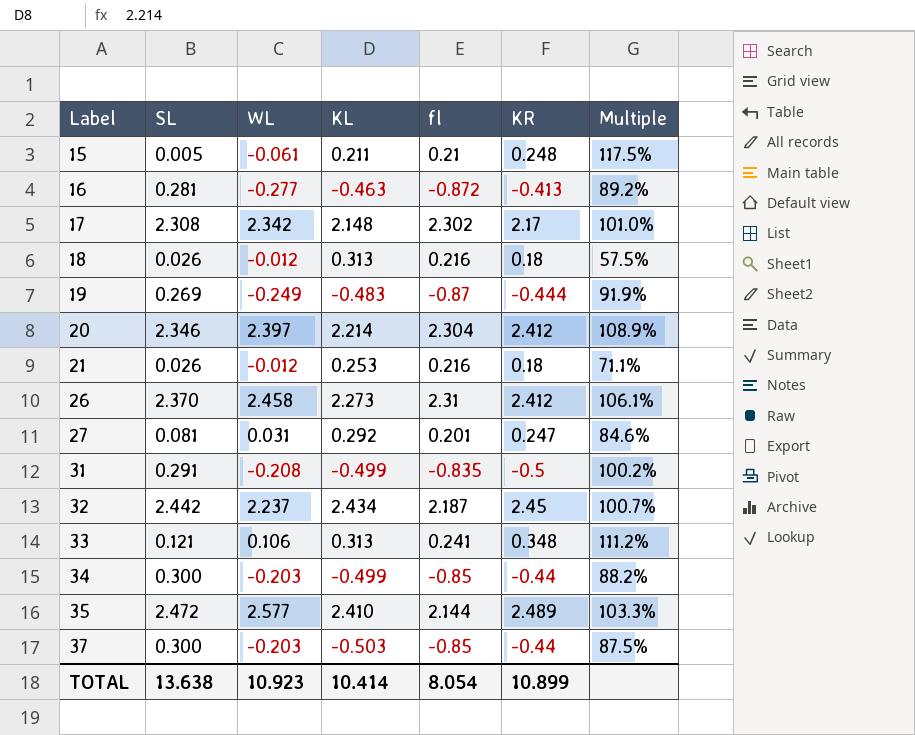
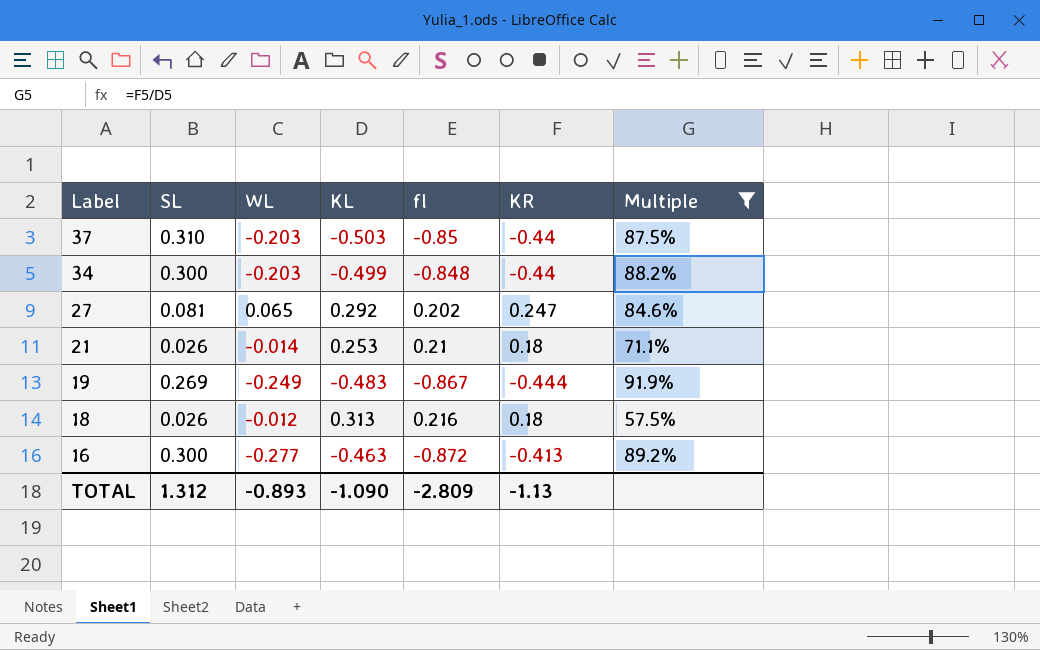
filter: none -> Multiple <= 91.9%
row order: Label ascending -> Label descending
37 | SL: 0.300 -> 0.310
34 | fl: -0.85 -> -0.848
27 | WL: 0.031 -> 0.065
27 | fl: 0.201 -> 0.202
21 | WL: -0.012 -> -0.014
21 | fl: 0.216 -> 0.21
19 | fl: -0.87 -> -0.867
16 | SL: 0.281 -> 0.300
TOTAL | SL: 13.638 -> 1.312
TOTAL | WL: 10.923 -> -0.893
TOTAL | KL: 10.414 -> -1.090
TOTAL | fl: 8.054 -> -2.809
TOTAL | KR: 10.899 -> -1.13

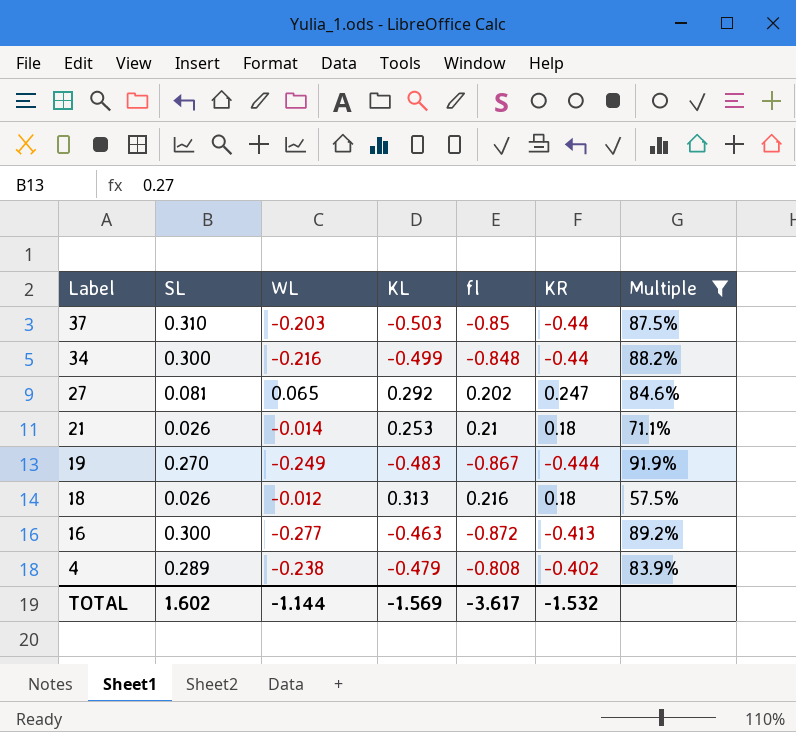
34 | WL: -0.203 -> -0.216
19 | SL: 0.269 -> 0.270
row 4: none -> 0.289 | -0.238 | -0.479 | -0.808 | -0.402 | 83.9%
TOTAL | SL: 1.312 -> 1.602
TOTAL | WL: -0.893 -> -1.144
TOTAL | KL: -1.090 -> -1.569
TOTAL | fl: -2.809 -> -3.617
TOTAL | KR: -1.13 -> -1.532

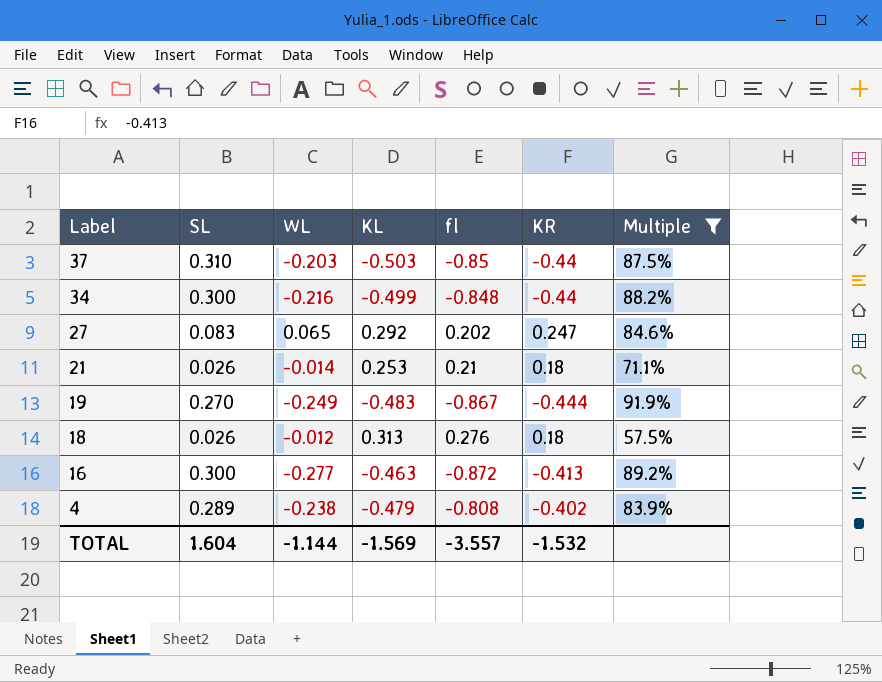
27 | SL: 0.081 -> 0.083
18 | fl: 0.216 -> 0.276
TOTAL | SL: 1.602 -> 1.604
TOTAL | fl: -3.617 -> -3.557

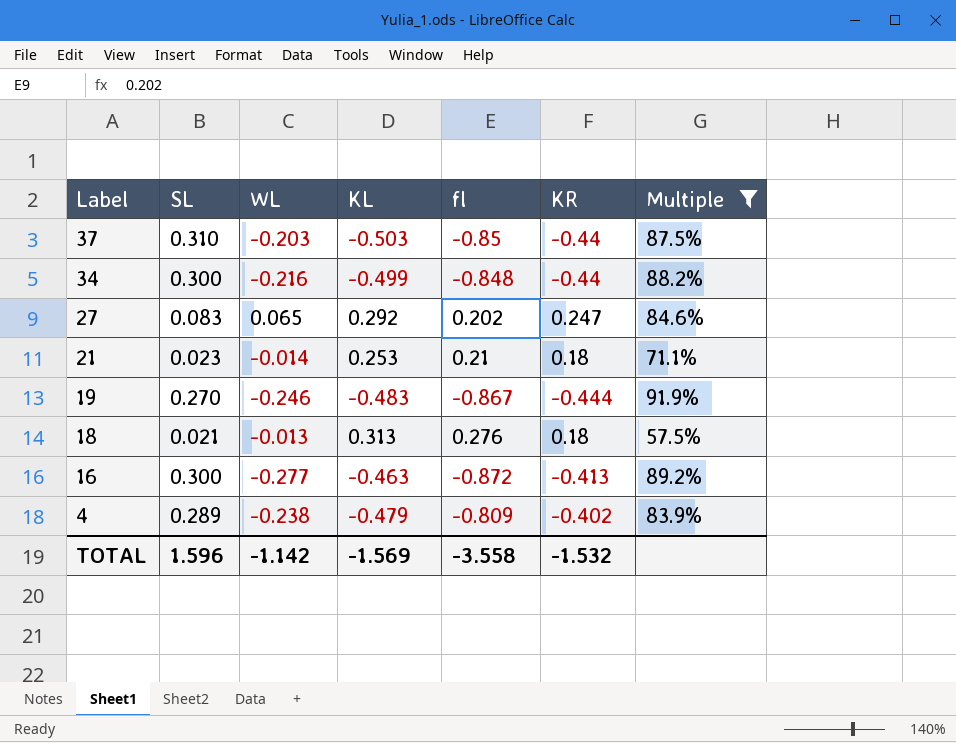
21 | SL: 0.026 -> 0.023
19 | WL: -0.249 -> -0.246
18 | SL: 0.026 -> 0.021
18 | WL: -0.012 -> -0.013
4 | fl: -0.808 -> -0.809
TOTAL | SL: 1.604 -> 1.596
TOTAL | WL: -1.144 -> -1.142
TOTAL | fl: -3.557 -> -3.558

